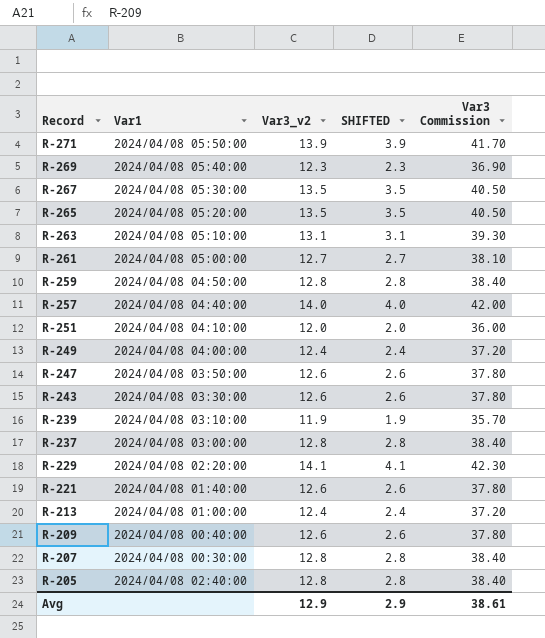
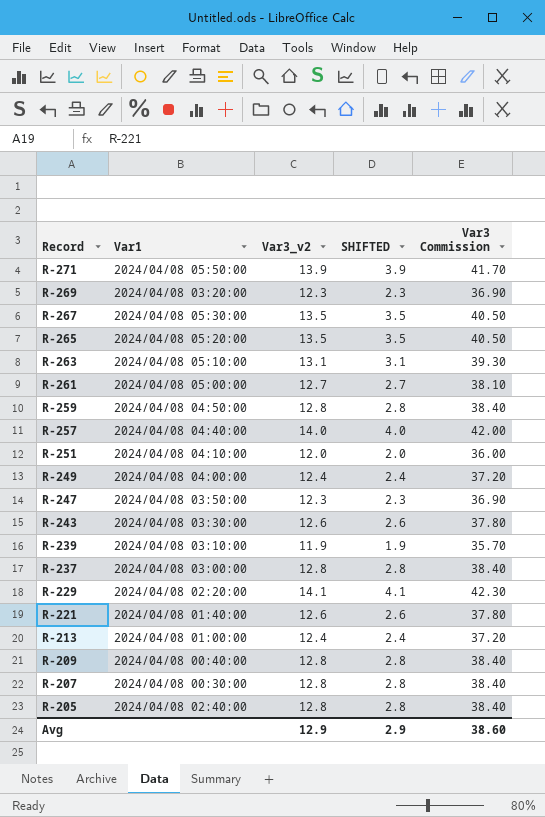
R-269 | Var1: 2024/04/08 05:40:00 -> 2024/04/08 03:20:00
R-247 | Var3_v2: 12.6 -> 12.3
R-247 | SHIFTED: 2.6 -> 2.3
R-247 | Var3 Commission: 37.80 -> 36.90
R-209 | Var3_v2: 12.6 -> 12.8
R-209 | SHIFTED: 2.6 -> 2.8
R-209 | Var3 Commission: 37.80 -> 38.40
Avg | Var3 Commission: 38.61 -> 38.60

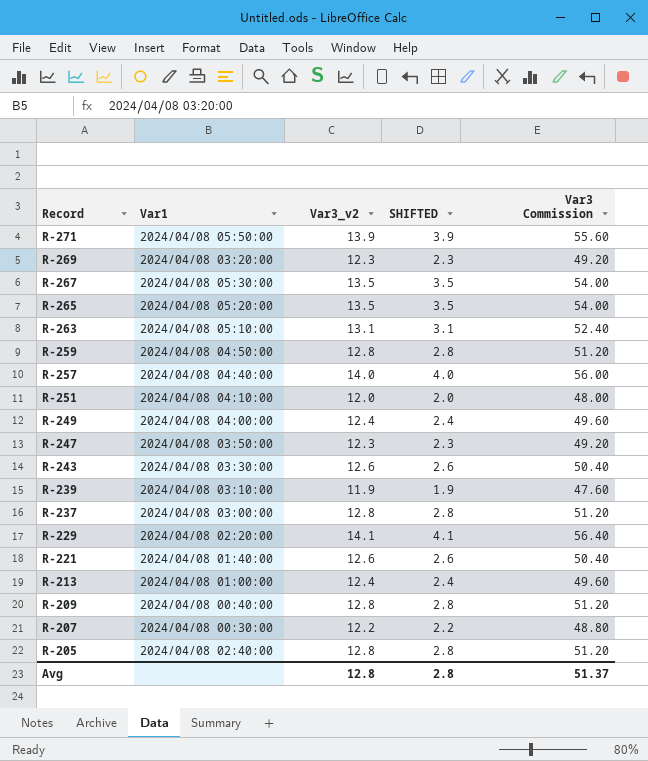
column Var3 Commission | formula: [Var3_v2] * 3 -> [Var3_v2] * 4
row R-261: 2024/04/08 05:00:00 | 12.7 | 2.7 | 38.10 -> none
R-207 | Var3_v2: 12.8 -> 12.2
R-207 | SHIFTED: 2.8 -> 2.2
Avg | Var3_v2: 12.9 -> 12.8
Avg | SHIFTED: 2.9 -> 2.8
Avg | Var3 Commission: 38.60 -> 51.37

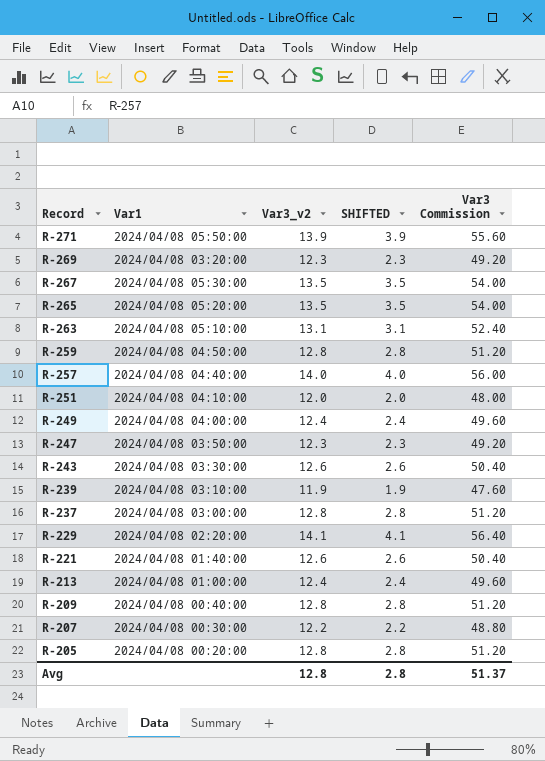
R-205 | Var1: 2024/04/08 02:40:00 -> 2024/04/08 00:20:00

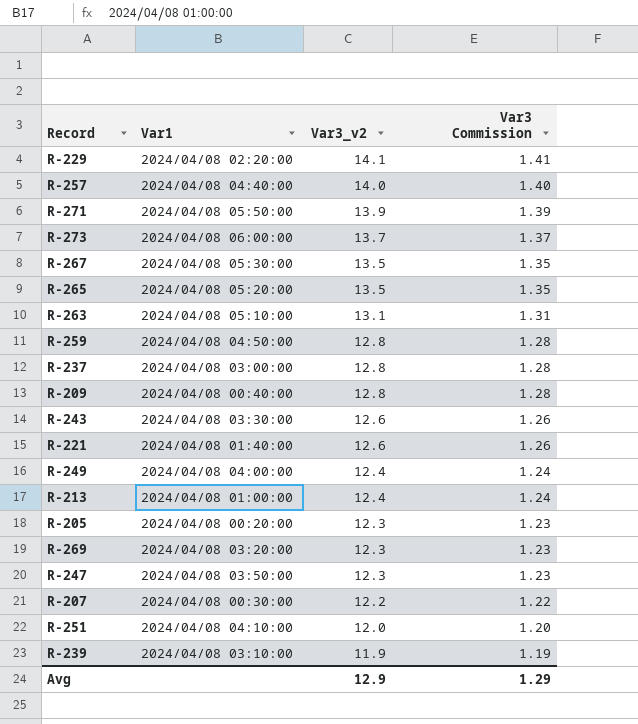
row order: Record descending -> Var3_v2 descending
column SHIFTED | formula: [Var3_v2] - 10 -> none
column Var3 Commission | formula: [Var3_v2] * 4 -> [Var3_v2] * 0.1
row R-273: none -> 2024/04/08 06:00:00 | 13.7 | 1.37
R-205 | Var3_v2: 12.8 -> 12.3
Avg | Var3_v2: 12.8 -> 12.9
Avg | Var3 Commission: 51.37 -> 1.29

